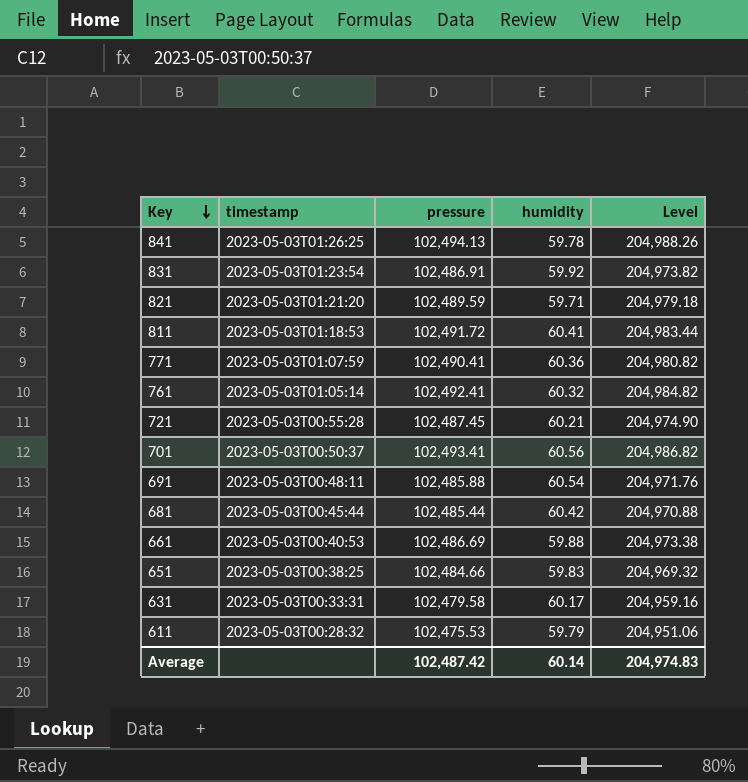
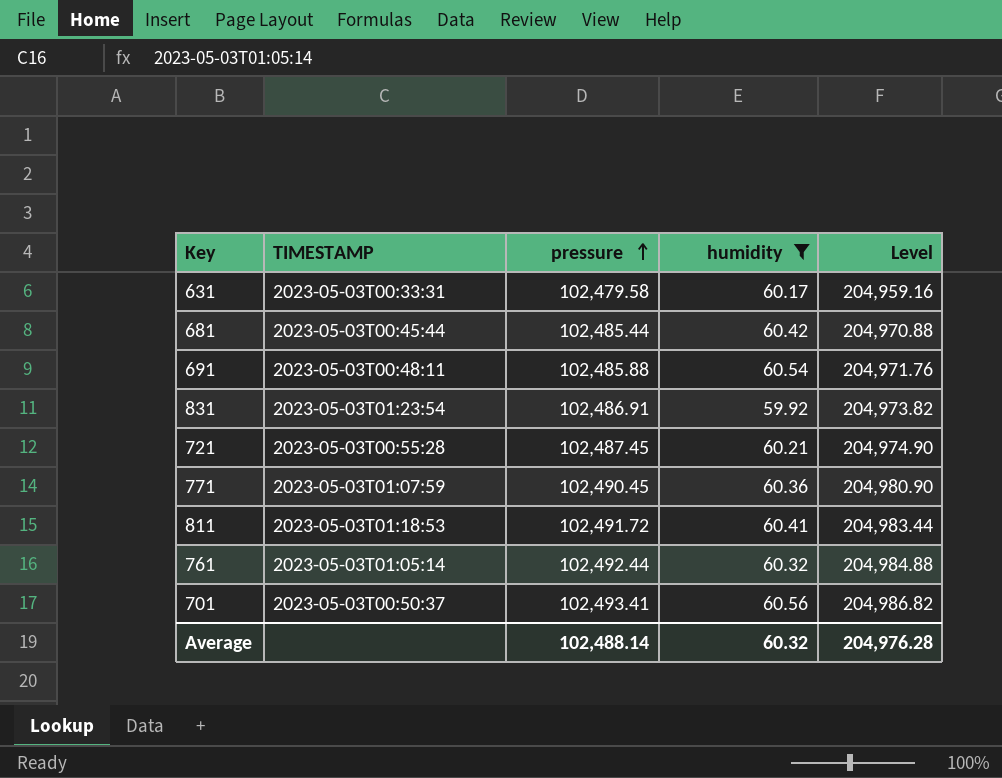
filter: none -> humidity >= 59.92
row order: Key descending -> pressure ascending
column name: timestamp -> TIMESTAMP
771 | pressure: 102,490.41 -> 102,490.45
771 | Level: 204,980.82 -> 204,980.90
761 | pressure: 102,492.41 -> 102,492.44
761 | Level: 204,984.82 -> 204,984.88
Average | pressure: 102,487.42 -> 102,488.14
Average | humidity: 60.14 -> 60.32
Average | Level: 204,974.83 -> 204,976.28

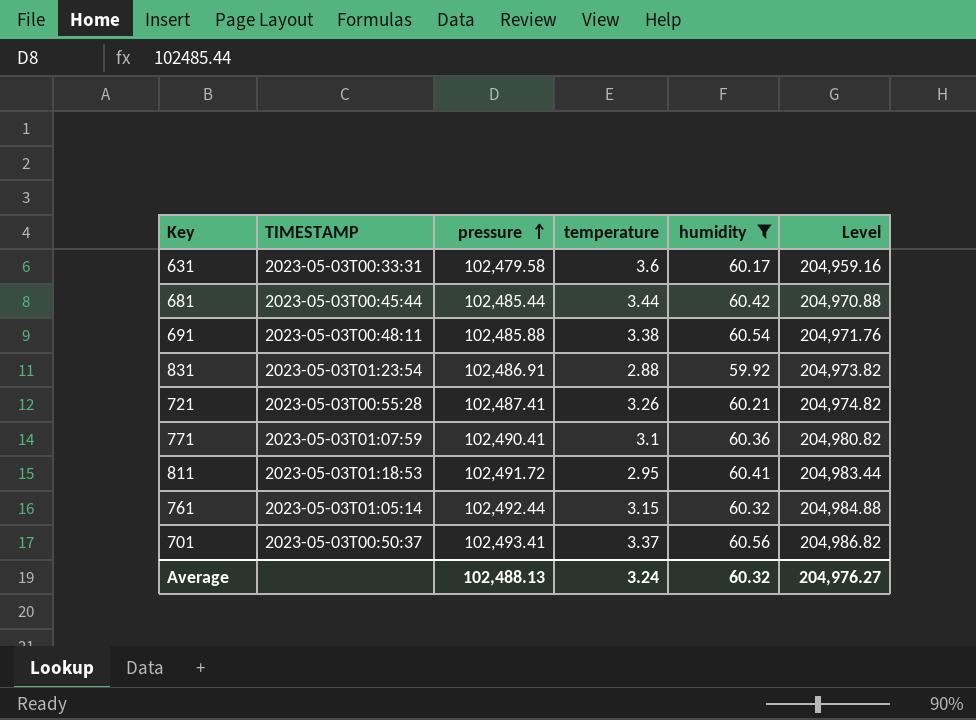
column temperature | position: none -> 4
721 | pressure: 102,487.45 -> 102,487.41
721 | Level: 204,974.90 -> 204,974.82
771 | pressure: 102,490.45 -> 102,490.41
771 | Level: 204,980.90 -> 204,980.82
Average | pressure: 102,488.14 -> 102,488.13
Average | Level: 204,976.28 -> 204,976.27

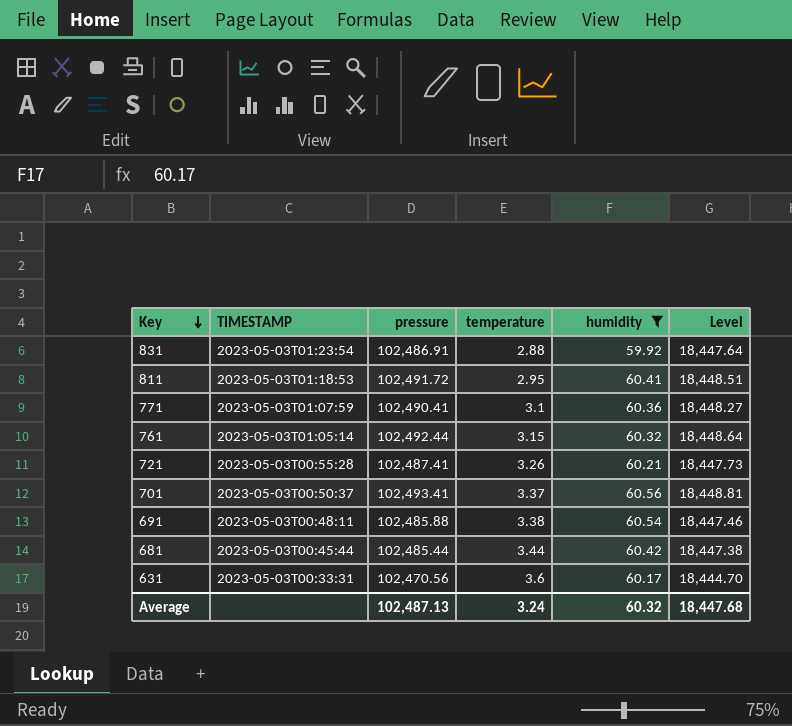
row order: pressure ascending -> Key descending
column Level | formula: [pressure] * 2 -> [pressure] * 0.18
631 | pressure: 102,479.58 -> 102,470.56
Average | pressure: 102,488.13 -> 102,487.13
Average | Level: 204,976.27 -> 18,447.68

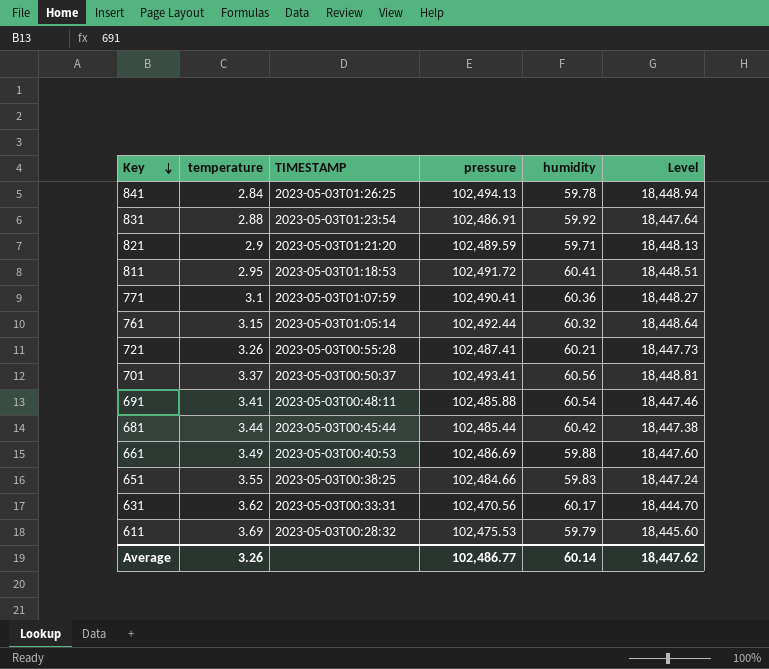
filter: humidity >= 59.92 -> none
column temperature | position: 4 -> 2
691 | temperature: 3.38 -> 3.41
631 | temperature: 3.6 -> 3.62
Average | temperature: 3.24 -> 3.26
Average | pressure: 102,487.13 -> 102,486.77
Average | humidity: 60.32 -> 60.14
Average | Level: 18,447.68 -> 18,447.62

